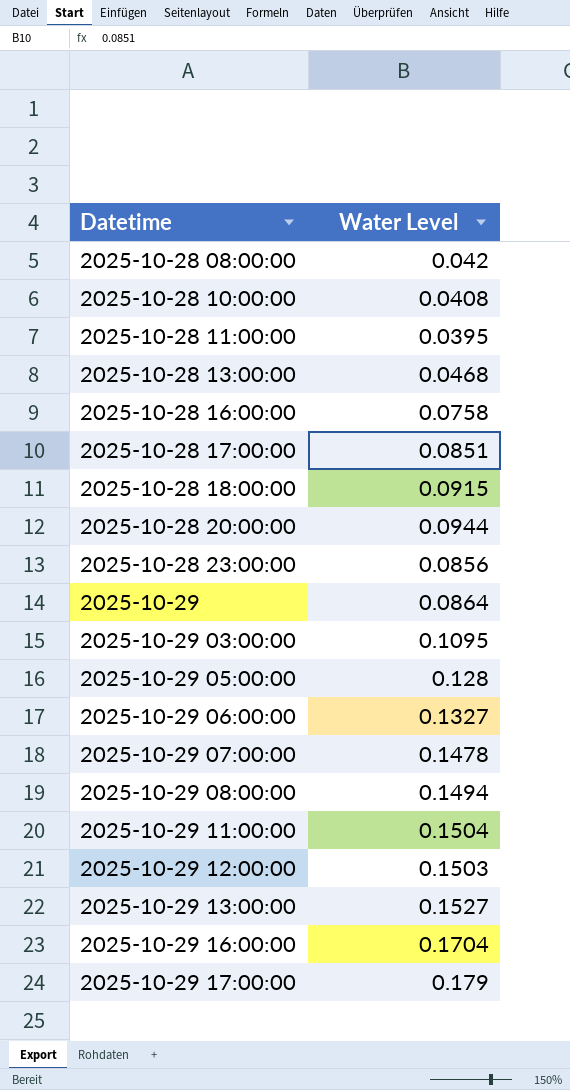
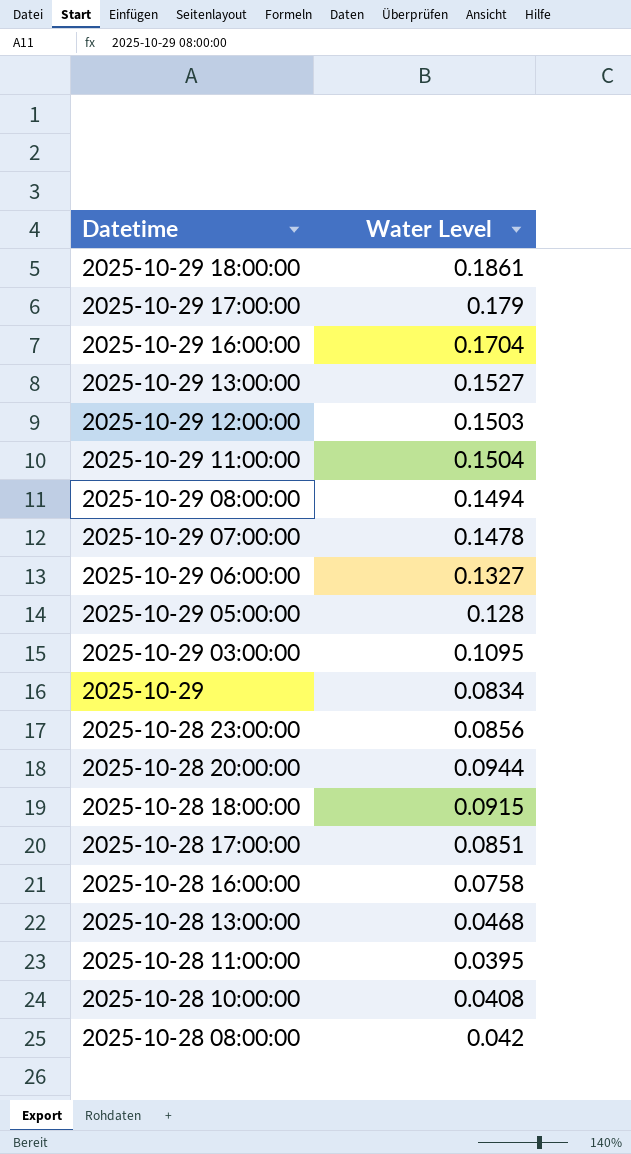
row order: Datetime ascending -> Datetime descending
row 2025-10-29 18:00:00: none -> 0.1861
2025-10-29 | Water Level: 0.0864 -> 0.0834

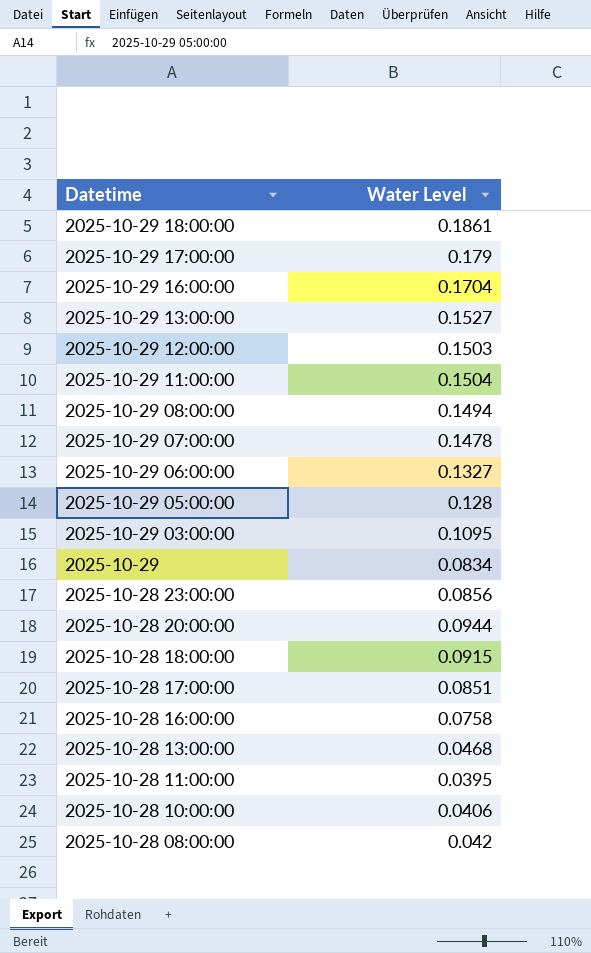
2025-10-28 10:00:00 | Water Level: 0.0408 -> 0.0406

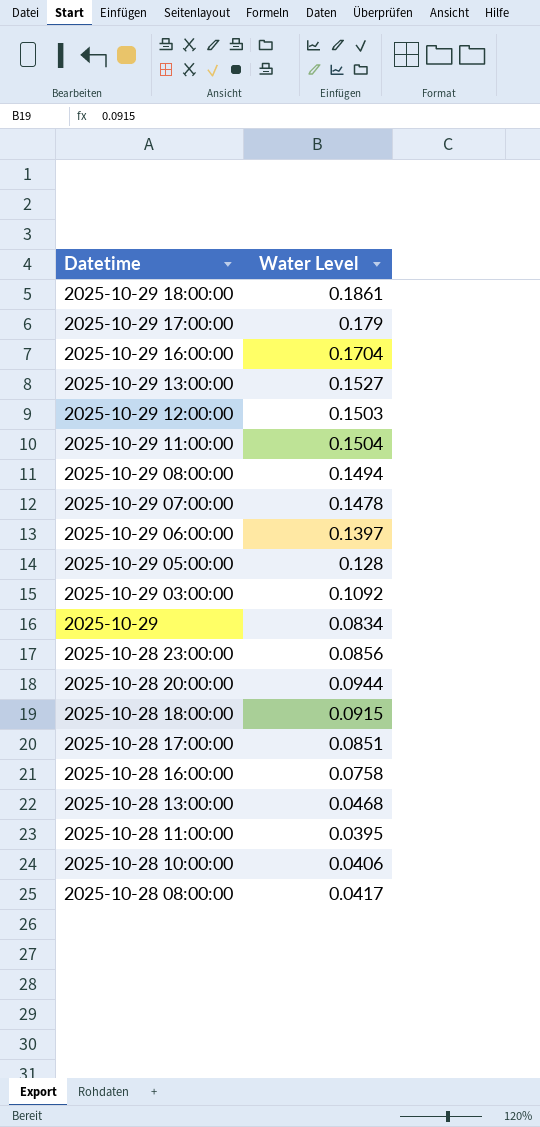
2025-10-29 06:00:00 | Water Level: 0.1327 -> 0.1397
2025-10-29 03:00:00 | Water Level: 0.1095 -> 0.1092
2025-10-28 08:00:00 | Water Level: 0.042 -> 0.0417

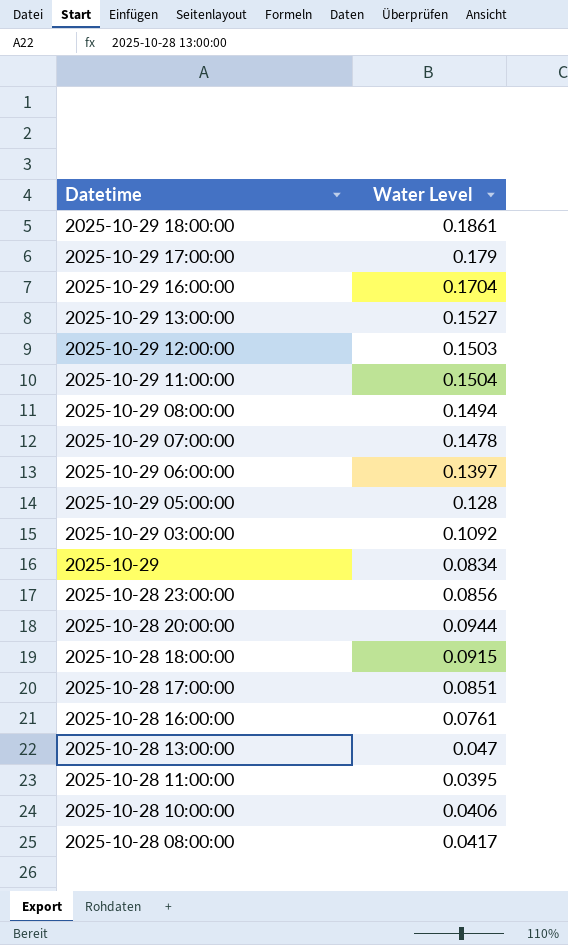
2025-10-28 16:00:00 | Water Level: 0.0758 -> 0.0761
2025-10-28 13:00:00 | Water Level: 0.0468 -> 0.047

